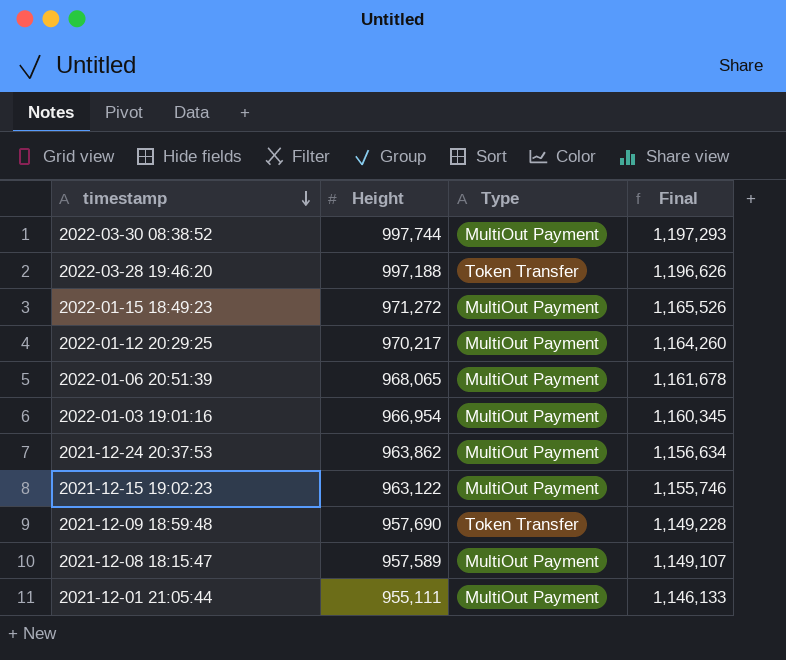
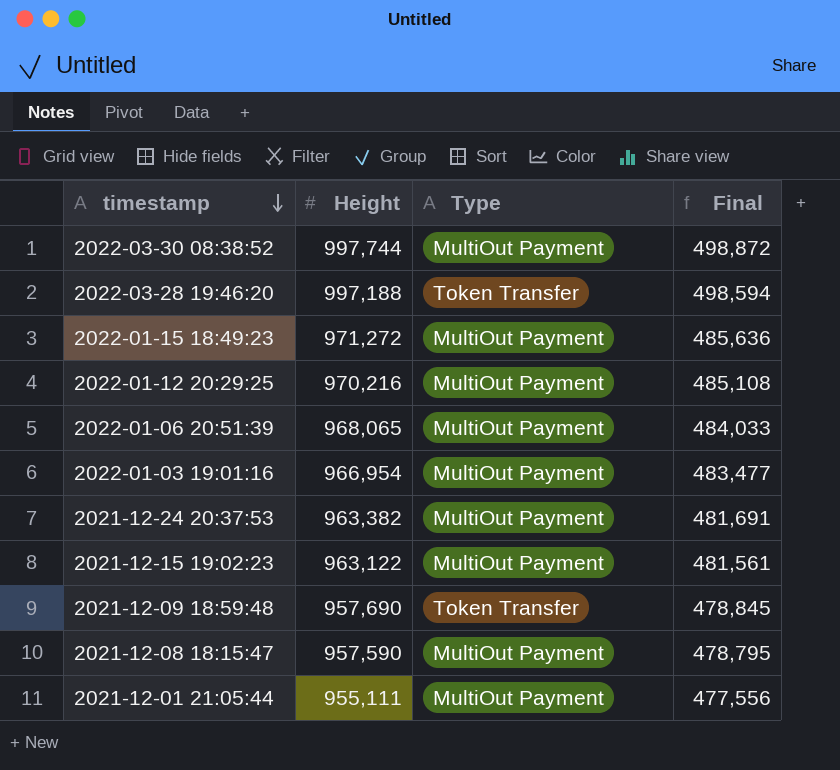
column Final | formula: [Height] * 1.2 -> [Height] * 0.5
2022-01-12 20:29:25 | Height: 970,217 -> 970,216
2021-12-24 20:37:53 | Height: 963,862 -> 963,382
2021-12-08 18:15:47 | Height: 957,589 -> 957,590

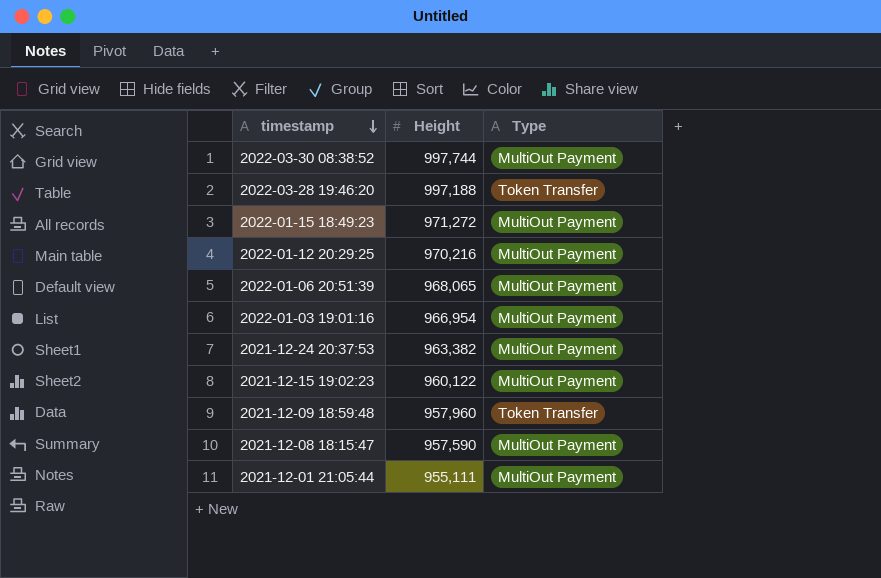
column Final | formula: [Height] * 0.5 -> none
2021-12-15 19:02:23 | Height: 963,122 -> 960,122
2021-12-09 18:59:48 | Height: 957,690 -> 957,960

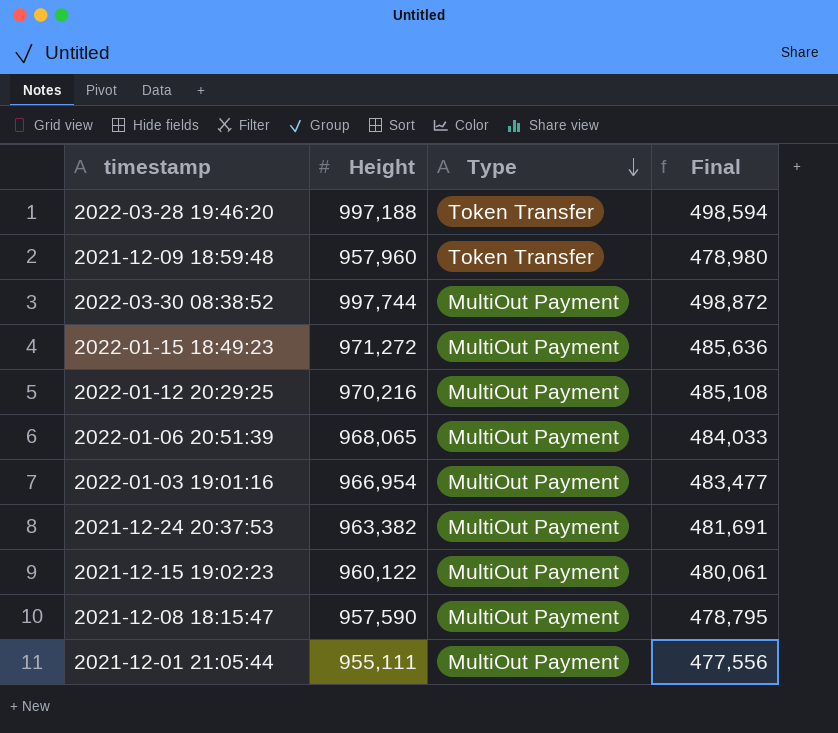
row order: timestamp descending -> Type descending
column Final | formula: none -> [Height] * 0.5

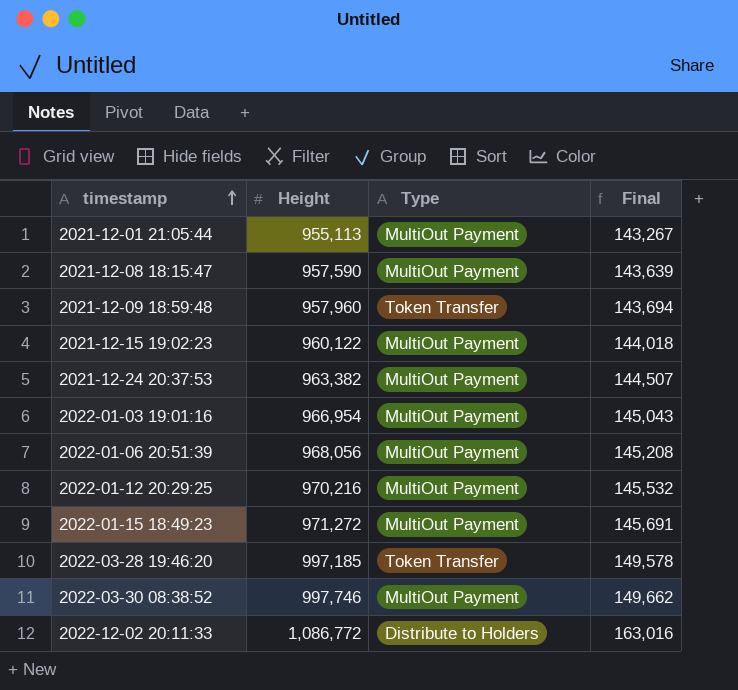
row order: Type descending -> timestamp ascending
column Final | formula: [Height] * 0.5 -> [Height] * 0.15
2021-12-01 21:05:44 | Height: 955,111 -> 955,113
2022-01-06 20:51:39 | Height: 968,065 -> 968,056
2022-03-28 19:46:20 | Height: 997,188 -> 997,185
2022-03-30 08:38:52 | Height: 997,744 -> 997,746
row 2022-12-02 20:11:33: none -> 1,086,772 | Distribute to Holders | 163,016

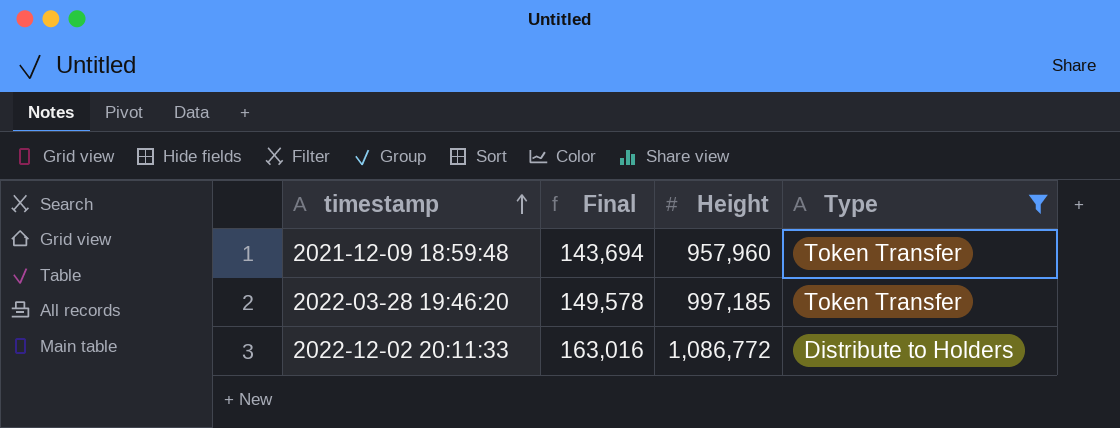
filter: none -> Type != MultiOut Payment
column Final | position: 4 -> 2

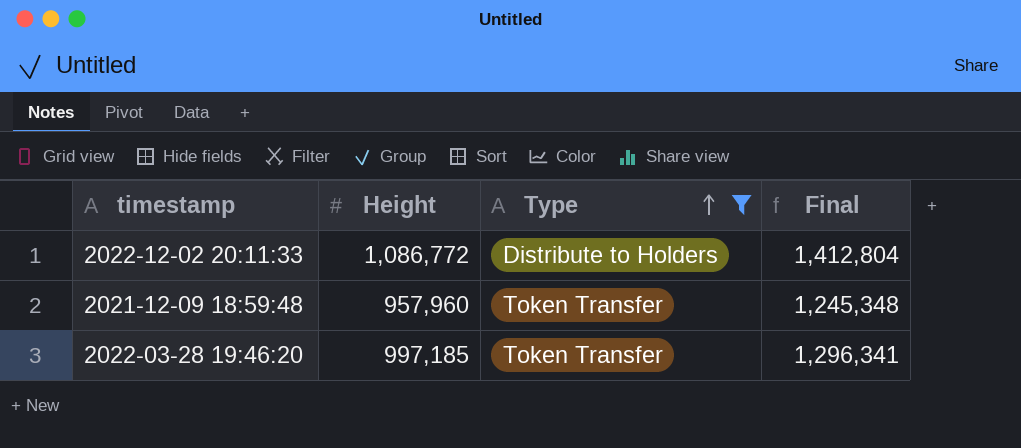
row order: timestamp ascending -> Type ascending
column Final | formula: [Height] * 0.15 -> [Height] * 1.3
column Final | position: 2 -> 4

